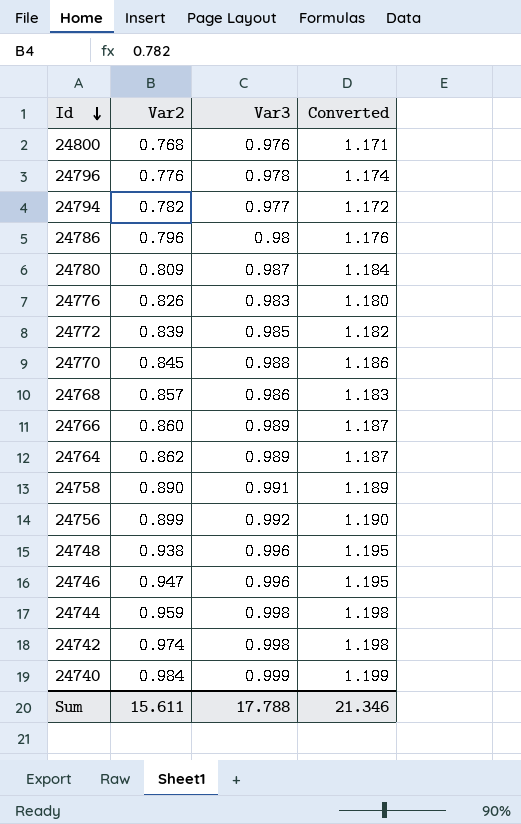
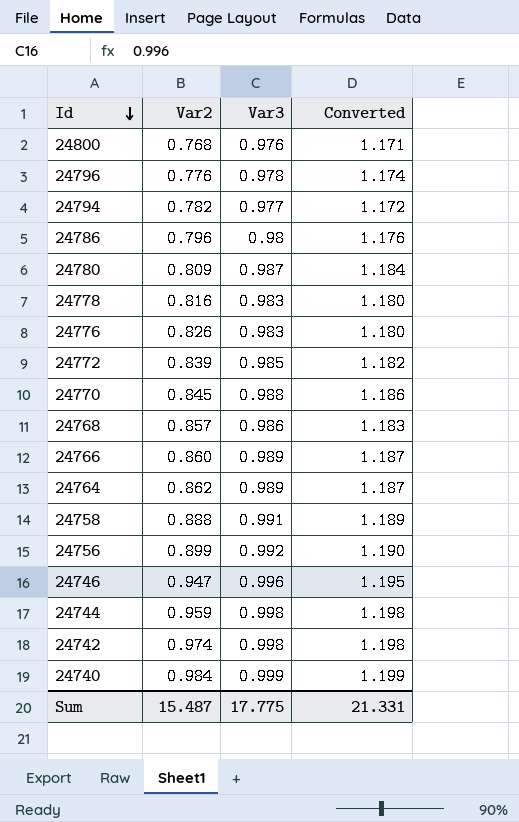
row 24748: 0.938 | 0.996 | 1.195 -> none
row 24778: none -> 0.816 | 0.983 | 1.180
24758 | Var2: 0.890 -> 0.888
Sum | Var2: 15.611 -> 15.487
Sum | Var3: 17.788 -> 17.775
Sum | Converted: 21.346 -> 21.331

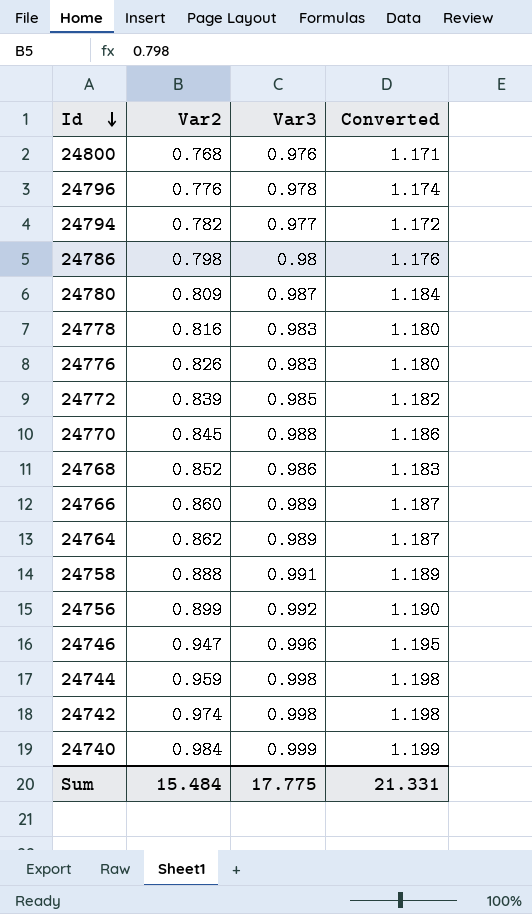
24786 | Var2: 0.796 -> 0.798
24768 | Var2: 0.857 -> 0.852
Sum | Var2: 15.487 -> 15.484

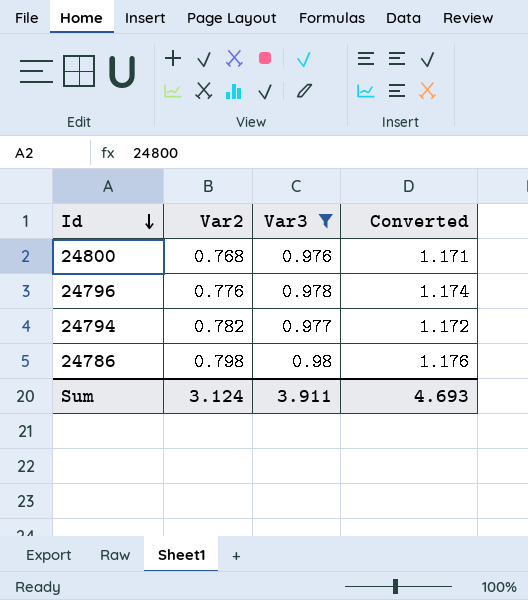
filter: none -> Var3 <= 0.98
Sum | Var2: 15.484 -> 3.124
Sum | Var3: 17.775 -> 3.911
Sum | Converted: 21.331 -> 4.693

